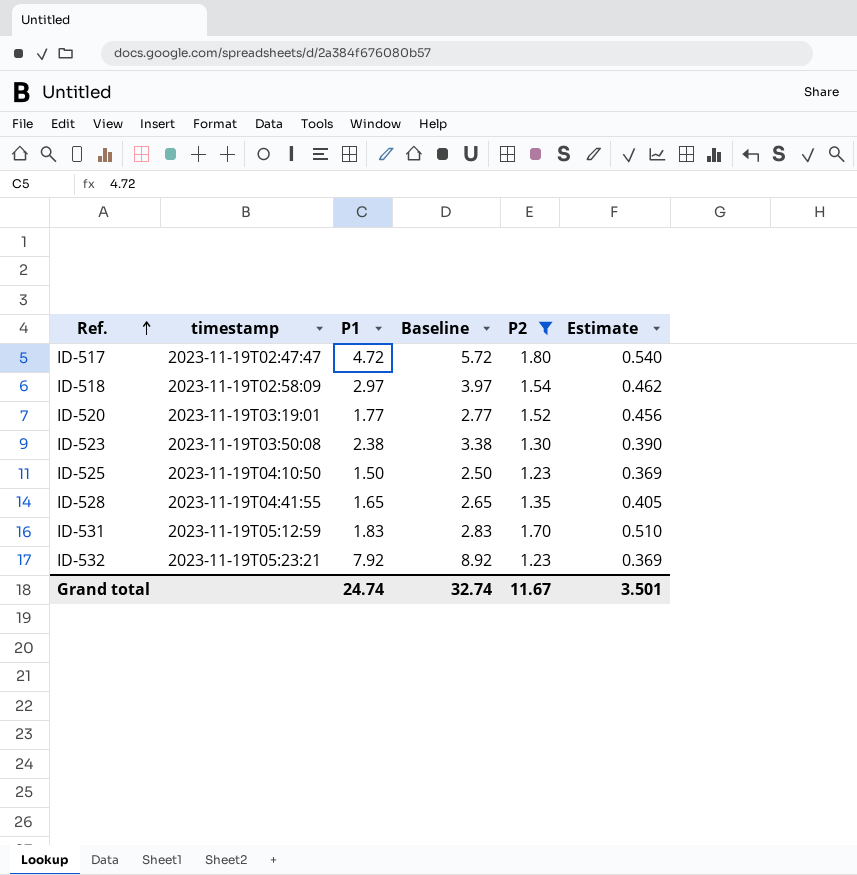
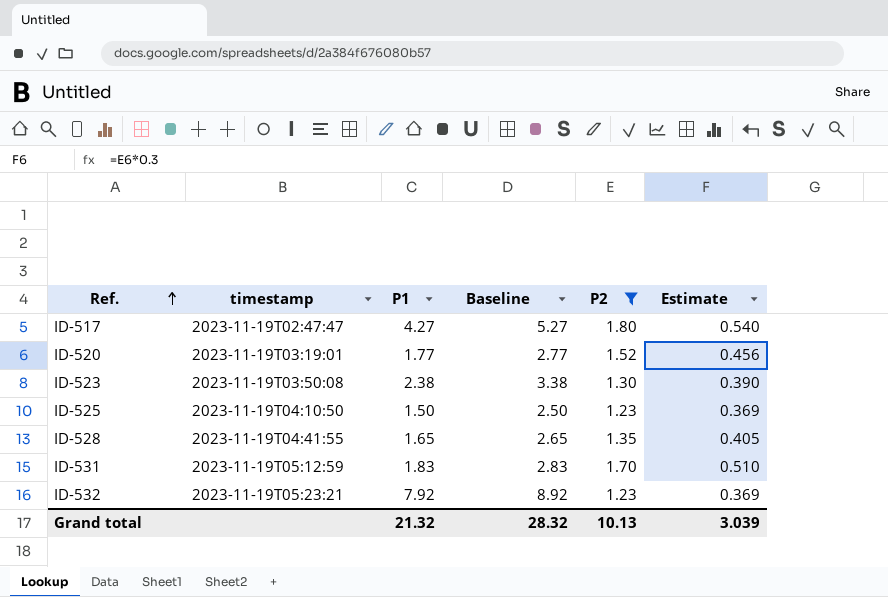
row ID-518: 2023-11-19T02:58:09 | 2.97 | 3.97 | 1.54 | 0.462 -> none
ID-517 | P1: 4.72 -> 4.27
ID-517 | Baseline: 5.72 -> 5.27
Grand total | P1: 24.74 -> 21.32
Grand total | Baseline: 32.74 -> 28.32
Grand total | P2: 11.67 -> 10.13
Grand total | Estimate: 3.501 -> 3.039

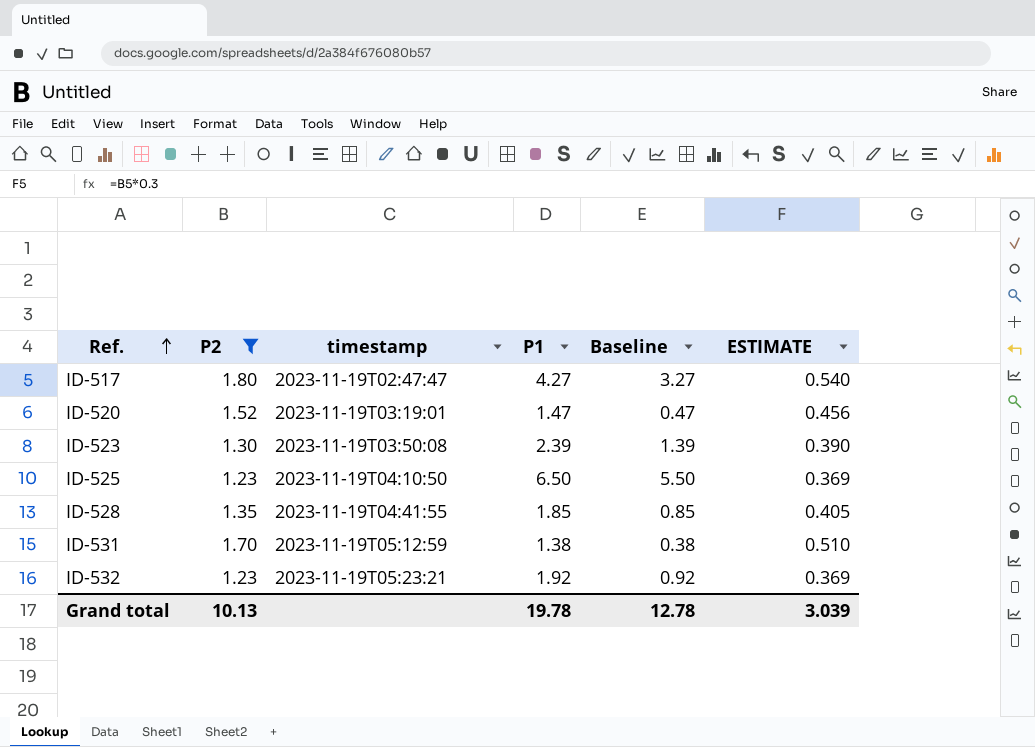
column P2 | position: 5 -> 2
column Baseline | formula: [P1] + 1 -> [P1] - 1
column name: Estimate -> ESTIMATE
ID-520 | P1: 1.77 -> 1.47
ID-523 | P1: 2.38 -> 2.39
ID-525 | P1: 1.50 -> 6.50
ID-528 | P1: 1.65 -> 1.85
ID-531 | P1: 1.83 -> 1.38
ID-532 | P1: 7.92 -> 1.92
Grand total | P1: 21.32 -> 19.78
Grand total | Baseline: 28.32 -> 12.78

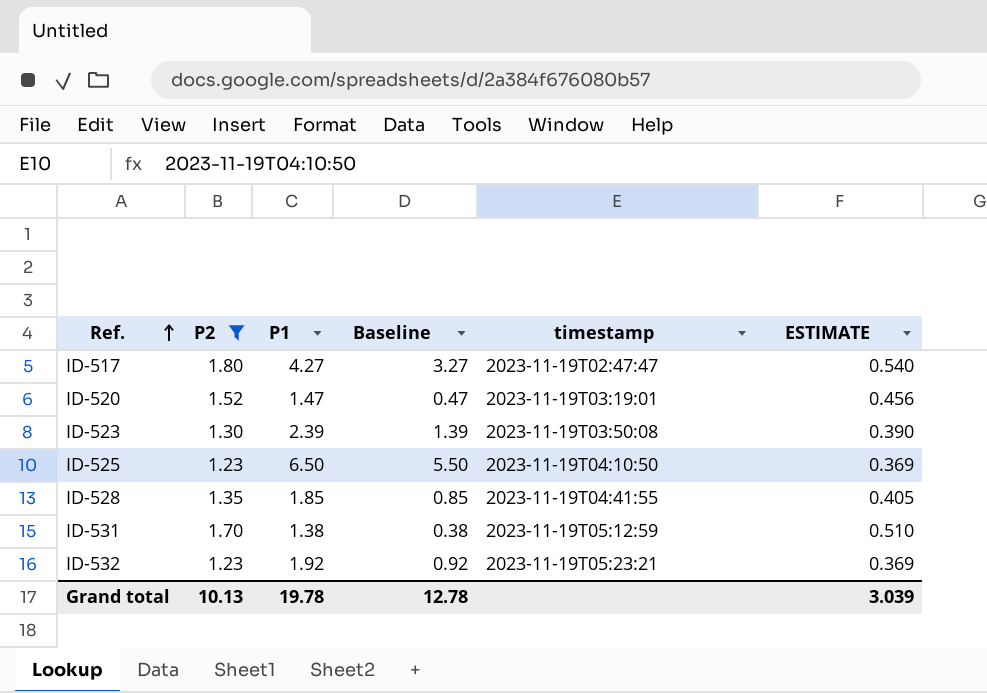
column timestamp | position: 3 -> 5

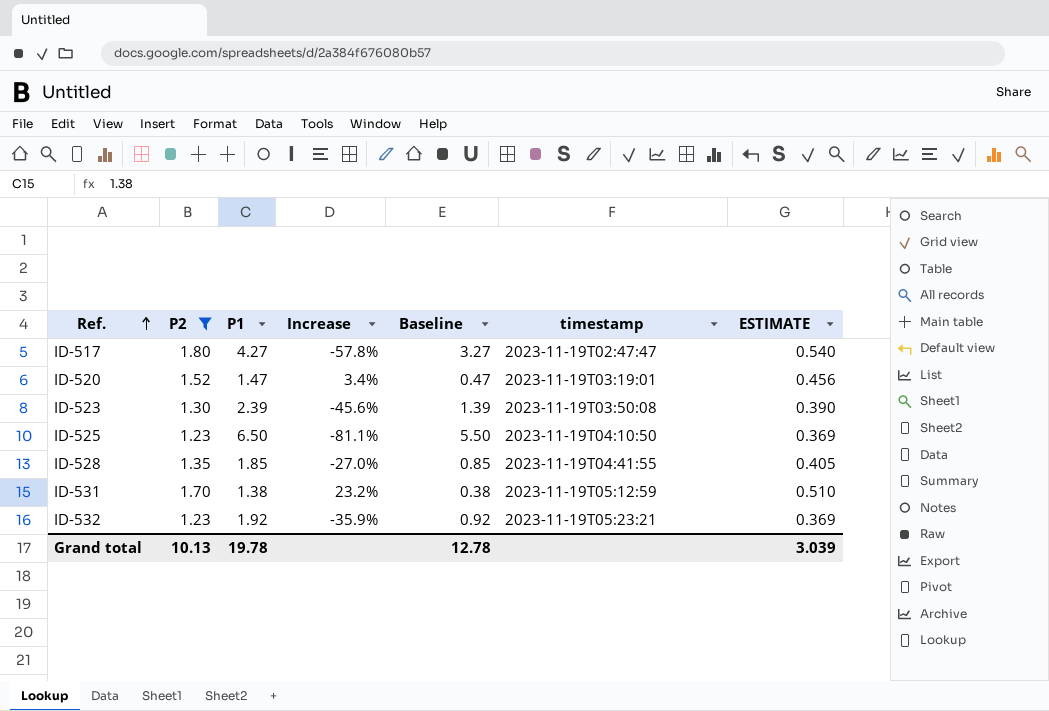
column Increase | formula: none -> ([P2] - [P1]) / [P1]

